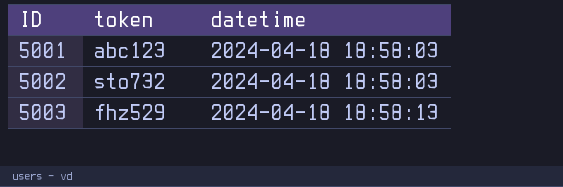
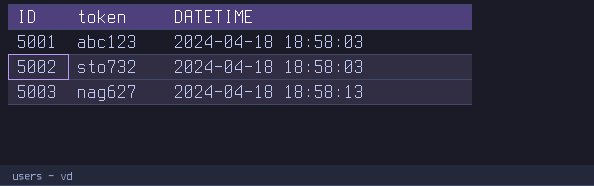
column name: datetime -> DATETIME
5003 | token: fhz529 -> nag627

